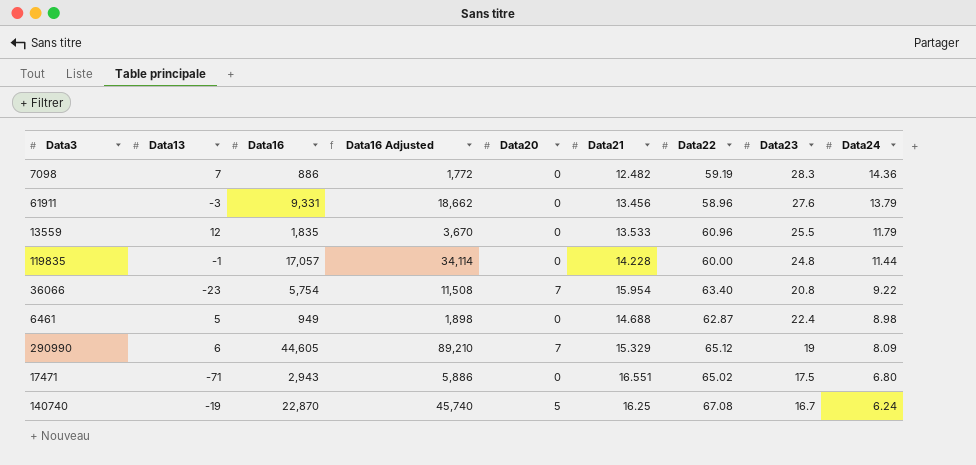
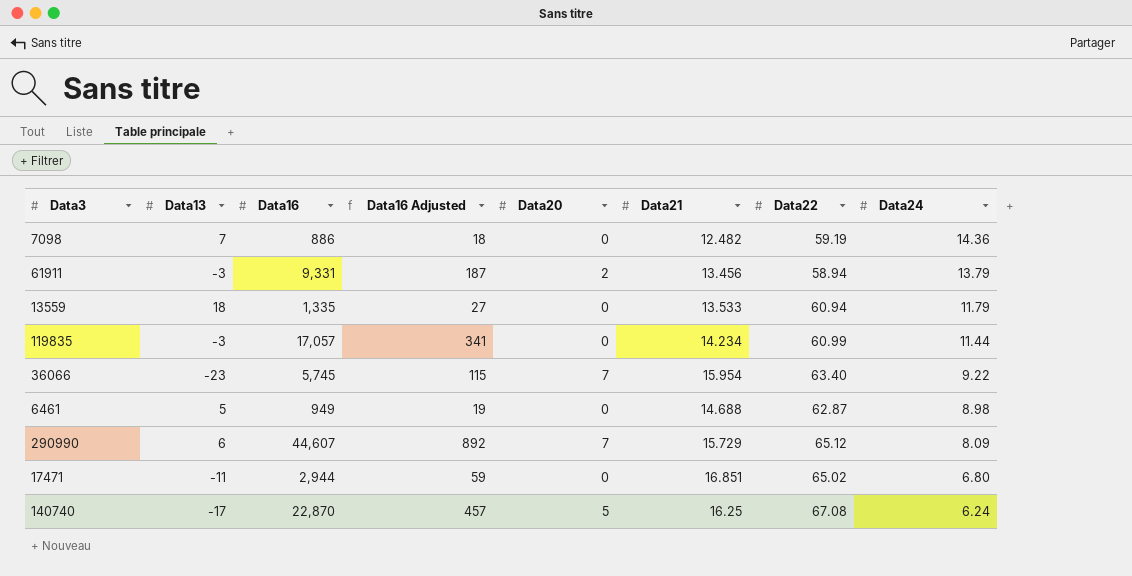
column Data23 | position: 8 -> none
column Data16 Adjusted | formula: [Data16] * 2 -> [Data16] * 0.02
61911 | Data20: 0 -> 2
61911 | Data22: 58.96 -> 58.94
13559 | Data13: 12 -> 18
13559 | Data16: 1,835 -> 1,335
13559 | Data22: 60.96 -> 60.94
119835 | Data13: -1 -> -3
119835 | Data21: 14.228 -> 14.234
119835 | Data22: 60.00 -> 60.99
36066 | Data16: 5,754 -> 5,745
290990 | Data16: 44,605 -> 44,607
290990 | Data21: 15.329 -> 15.729
17471 | Data13: -71 -> -11
17471 | Data16: 2,943 -> 2,944
17471 | Data21: 16.551 -> 16.851
140740 | Data13: -19 -> -17

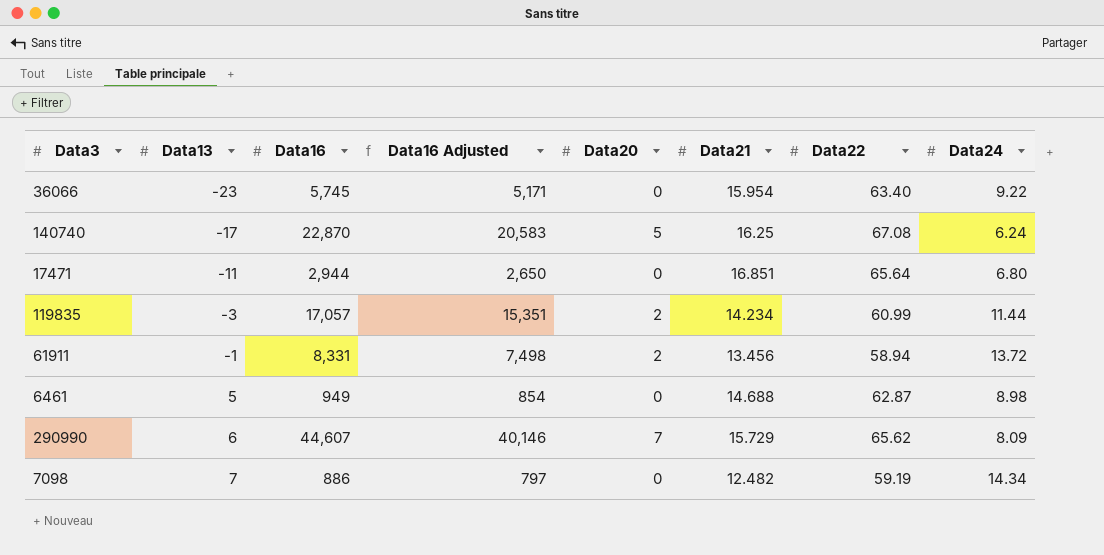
row order: Data24 descending -> Data13 ascending
column Data16 Adjusted | formula: [Data16] * 0.02 -> [Data16] * 0.9
row 13559: 18 | 1,335 | 27 | 0 | 13.533 | 60.94 | 11.79 -> none
36066 | Data20: 7 -> 0
17471 | Data22: 65.02 -> 65.64
119835 | Data20: 0 -> 2
61911 | Data13: -3 -> -1
61911 | Data16: 9,331 -> 8,331
61911 | Data24: 13.79 -> 13.72
290990 | Data22: 65.12 -> 65.62
7098 | Data24: 14.36 -> 14.34

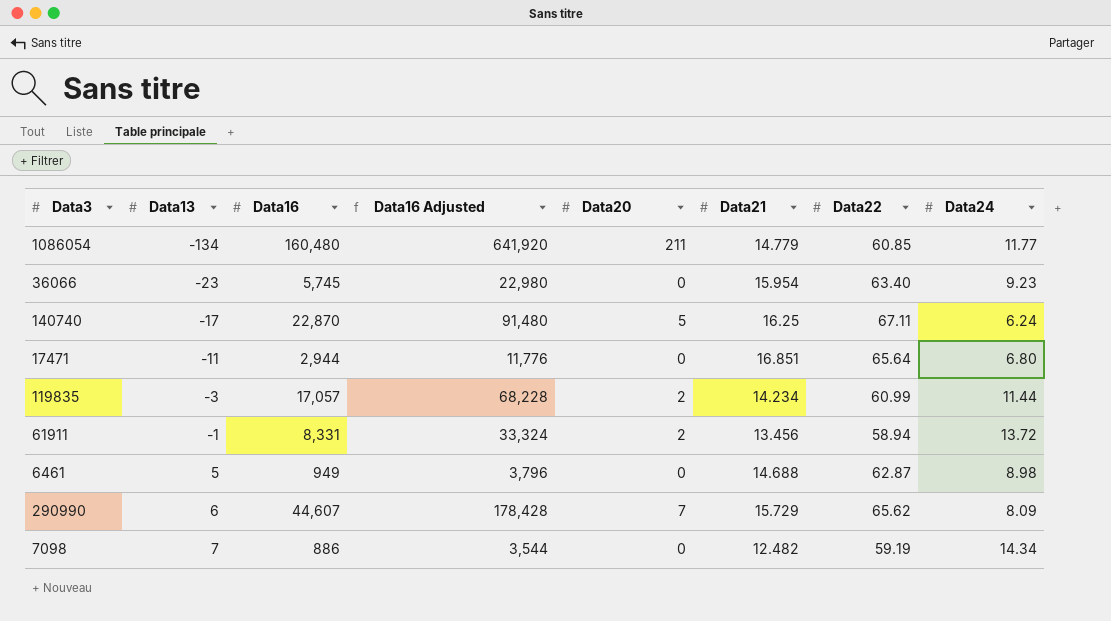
column Data16 Adjusted | formula: [Data16] * 0.9 -> [Data16] * 4
row 1086054: none -> -134 | 160,480 | 641,920 | 211 | 14.779 | 60.85 | 11.77
36066 | Data24: 9.22 -> 9.23
140740 | Data22: 67.08 -> 67.11

